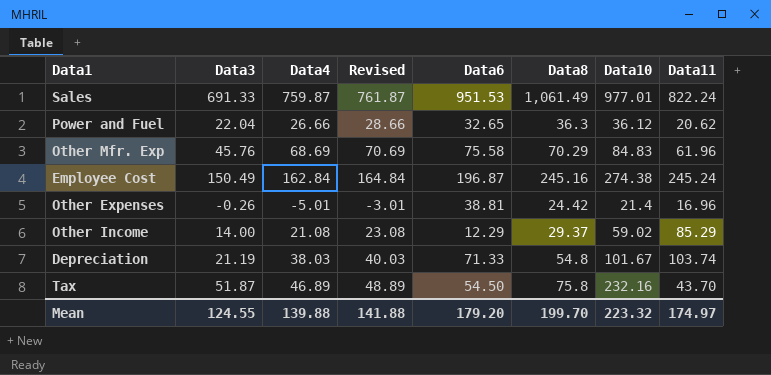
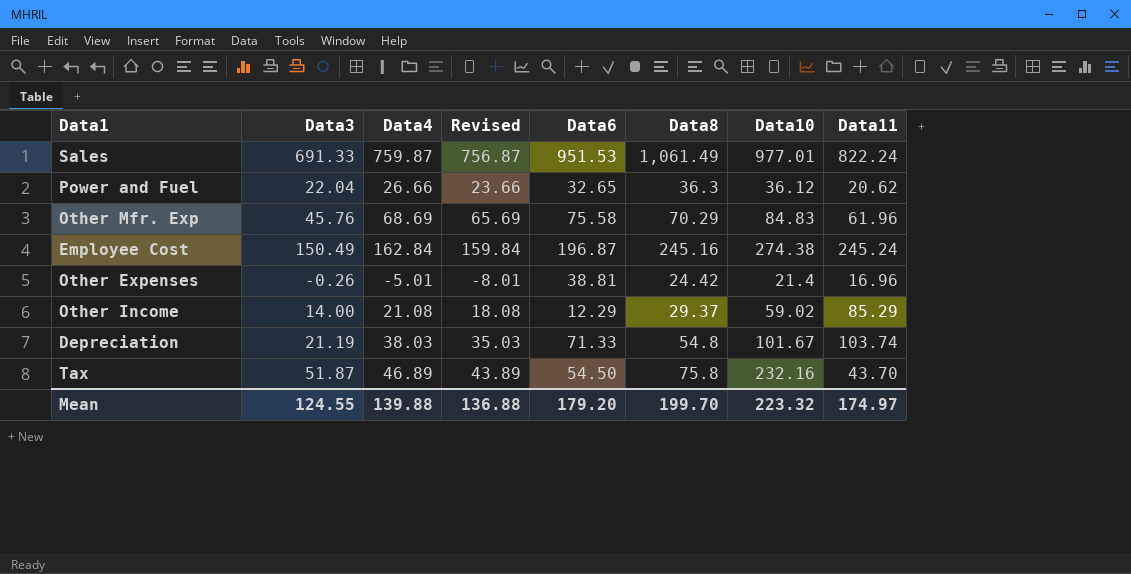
column Revised | formula: [Data4] + 2 -> [Data4] - 3
Mean | Revised: 141.88 -> 136.88

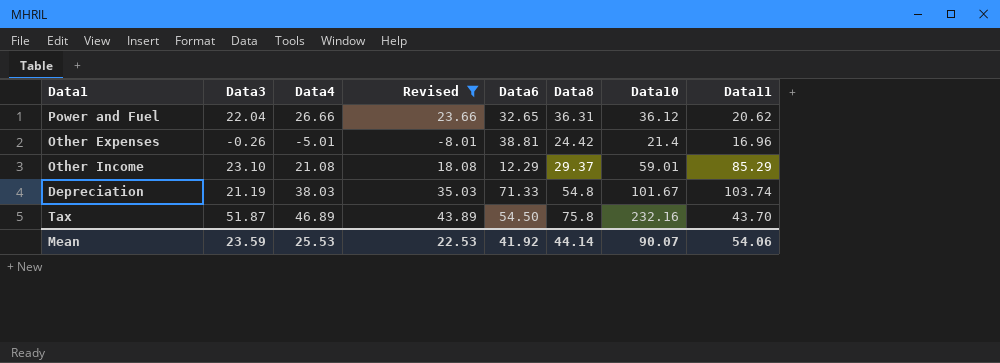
filter: none -> Revised <= 43.89
Power and Fuel | Data8: 36.3 -> 36.31
Other Income | Data3: 14.00 -> 23.10
Other Income | Data10: 59.02 -> 59.01
Mean | Data3: 124.55 -> 23.59
Mean | Data4: 139.88 -> 25.53
Mean | Revised: 136.88 -> 22.53
Mean | Data6: 179.20 -> 41.92
Mean | Data8: 199.70 -> 44.14
Mean | Data10: 223.32 -> 90.07
Mean | Data11: 174.97 -> 54.06

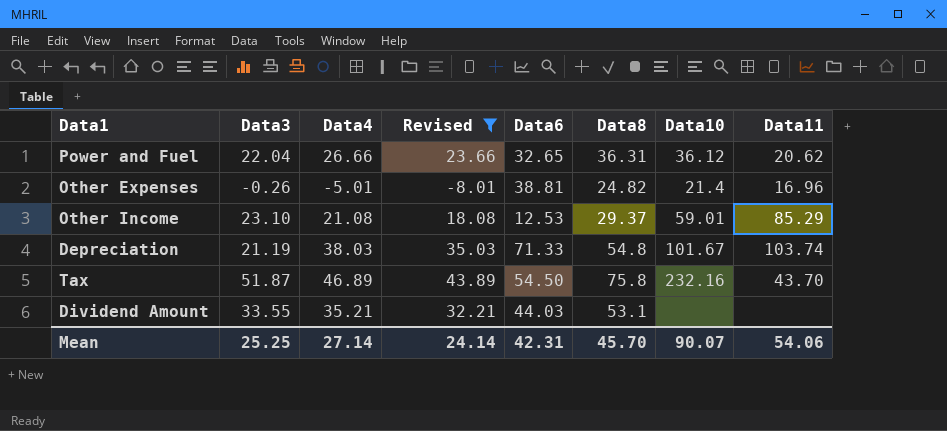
Other Expenses | Data8: 24.42 -> 24.82
Other Income | Data6: 12.29 -> 12.53
row Dividend Amount: none -> 33.55 | 35.21 | 32.21 | 44.03 | 53.1 | none | none
Mean | Data3: 23.59 -> 25.25
Mean | Data4: 25.53 -> 27.14
Mean | Revised: 22.53 -> 24.14
Mean | Data6: 41.92 -> 42.31
Mean | Data8: 44.14 -> 45.70

